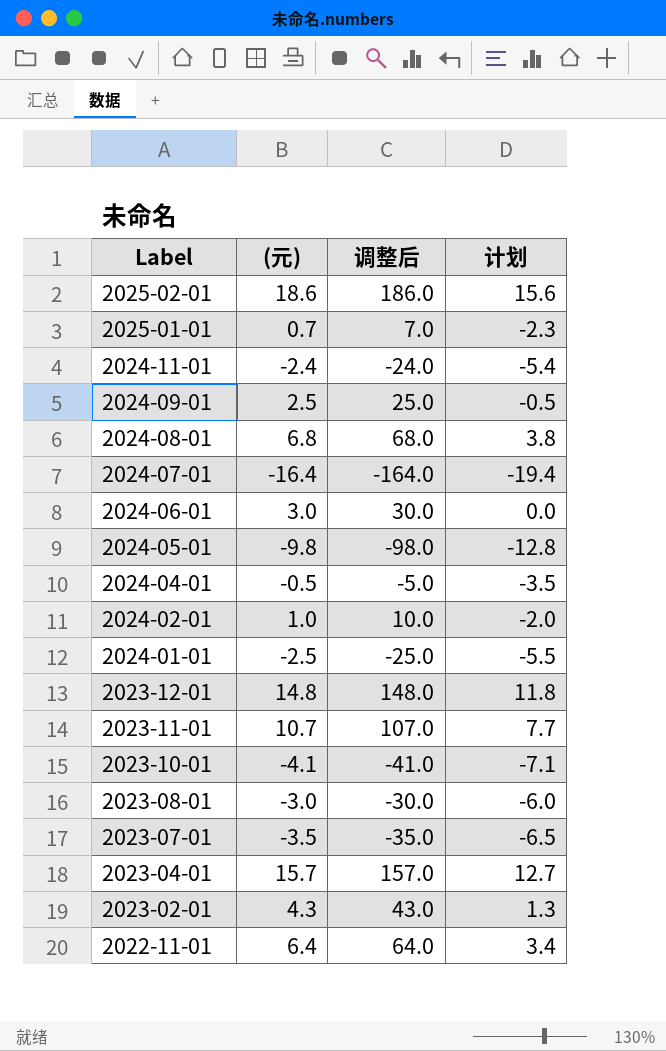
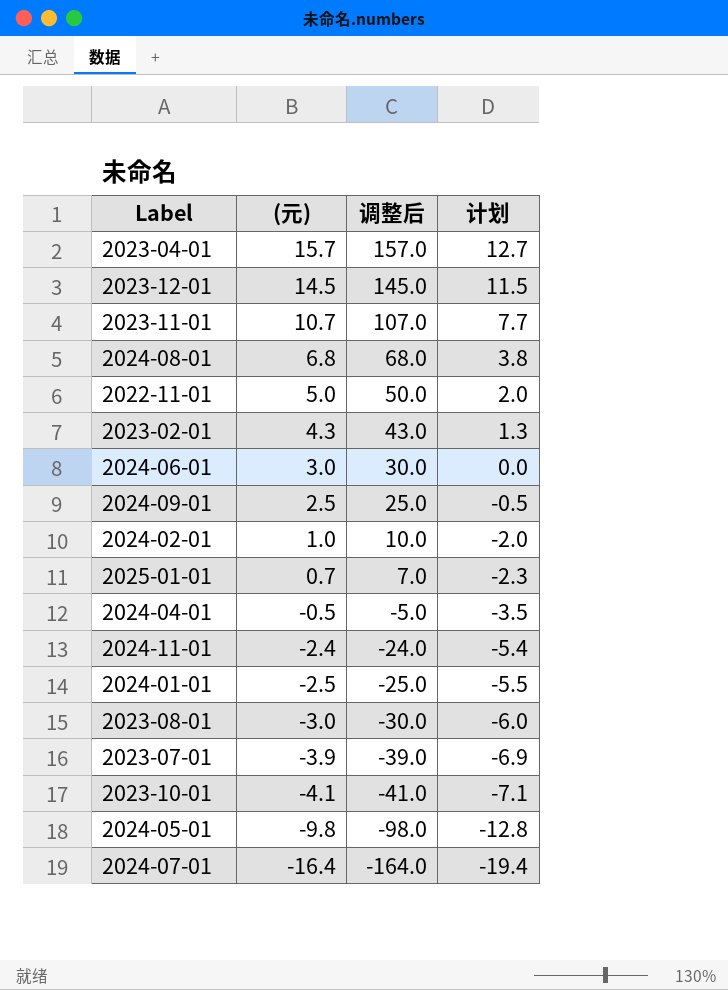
row order: Label descending -> (元) descending
row 2025-02-01: 18.6 | 186.0 | 15.6 -> none
2023-12-01 | (元): 14.8 -> 14.5
2023-12-01 | 调整后: 148.0 -> 145.0
2023-12-01 | 计划: 11.8 -> 11.5
2022-11-01 | (元): 6.4 -> 5.0
2022-11-01 | 调整后: 64.0 -> 50.0
2022-11-01 | 计划: 3.4 -> 2.0
2023-07-01 | (元): -3.5 -> -3.9
2023-07-01 | 调整后: -35.0 -> -39.0
2023-07-01 | 计划: -6.5 -> -6.9

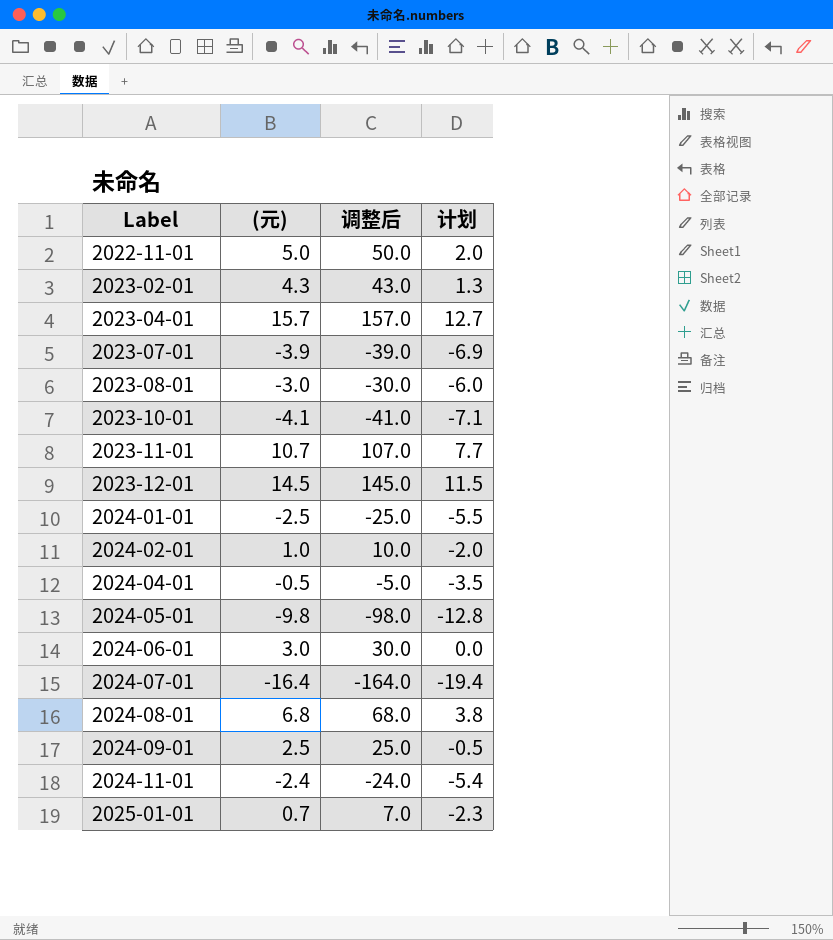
row order: (元) descending -> Label ascending

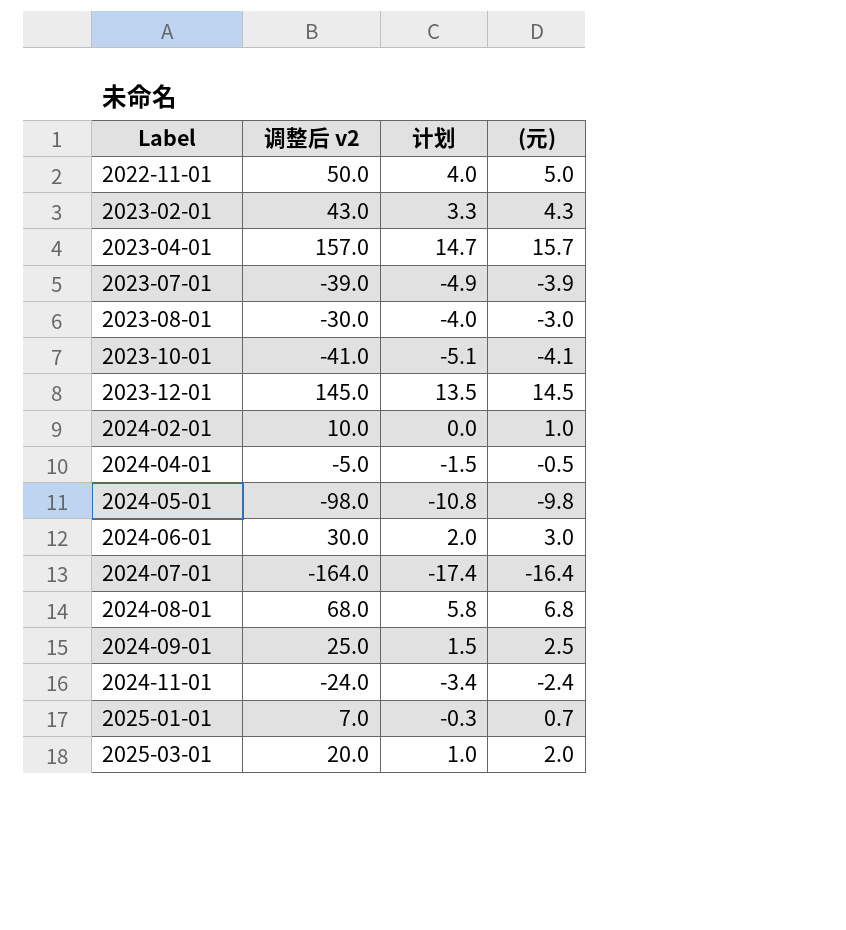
column name: 调整后 -> 调整后 v2
column 计划 | formula: [(元)] - 3 -> [(元)] - 1
column (元) | position: 2 -> 4
row 2023-11-01: 10.7 | 107.0 | 7.7 -> none
row 2024-01-01: -2.5 | -25.0 | -5.5 -> none
row 2025-03-01: none -> 20.0 | 1.0 | 2.0

